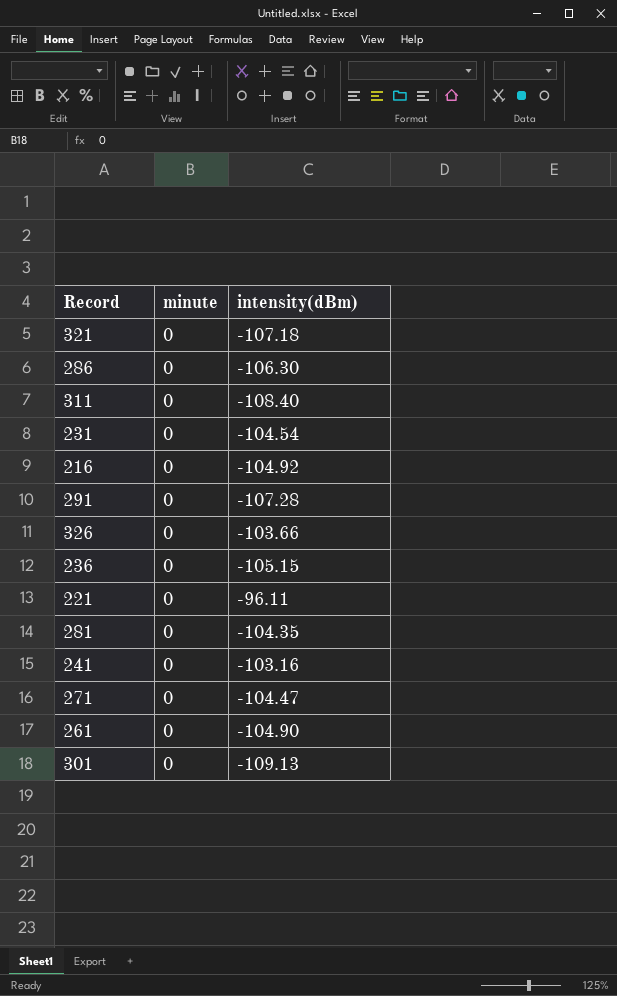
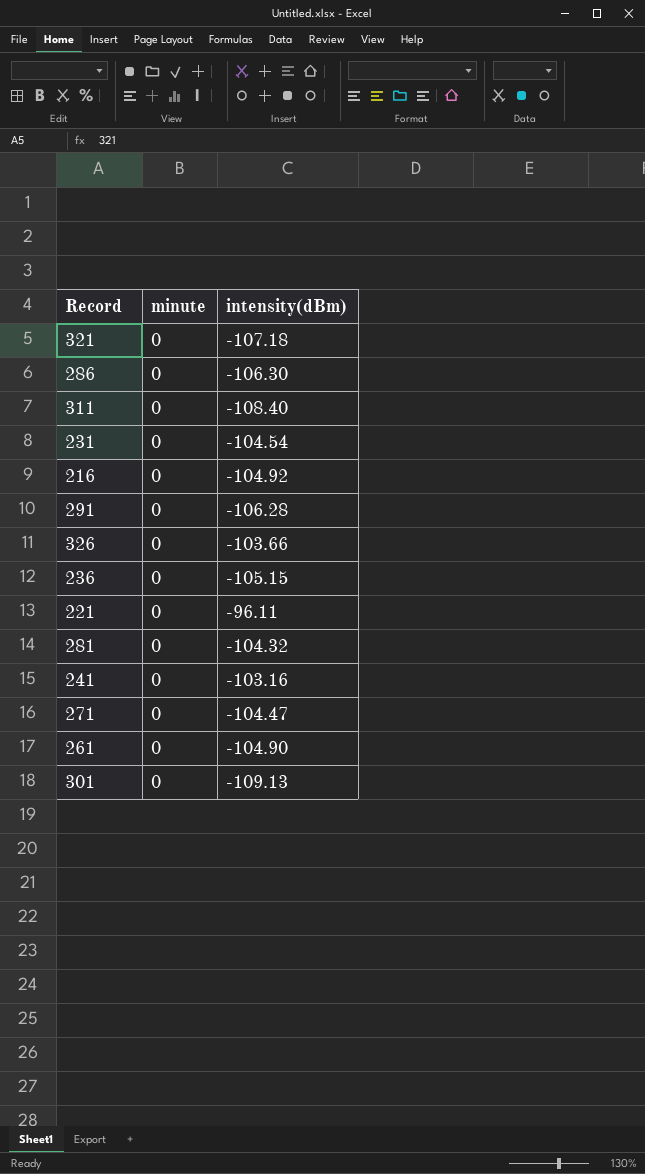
291 | intensity(dBm): -107.28 -> -106.28
281 | intensity(dBm): -104.35 -> -104.32

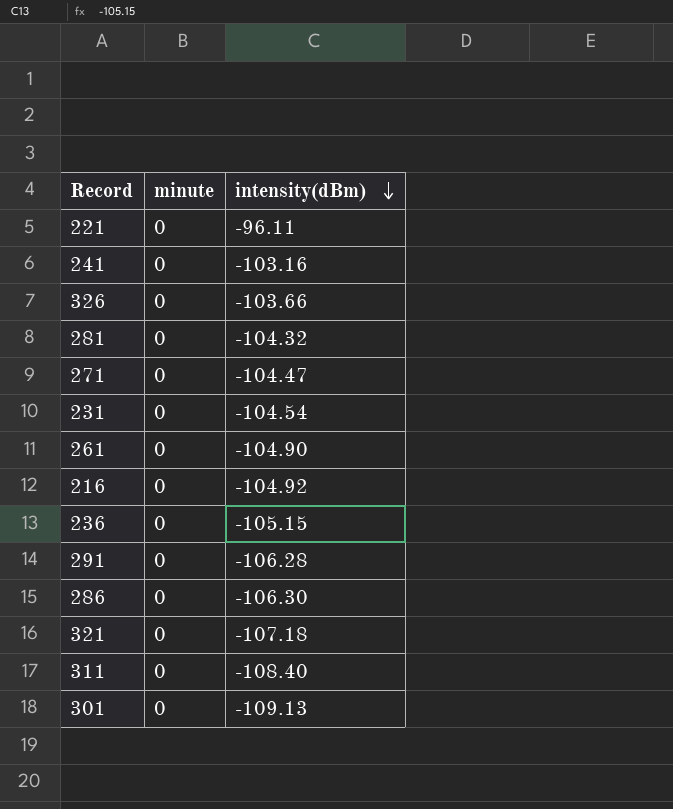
row order: none -> intensity(dBm) descending

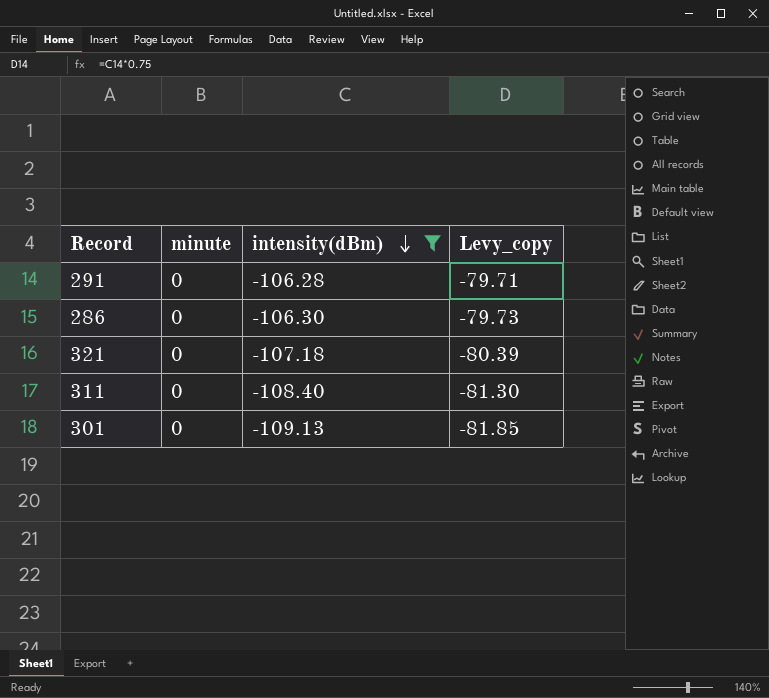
filter: none -> intensity(dBm) <= -106.28
column Levy_copy | formula: none -> [intensity(dBm)] * 0.75

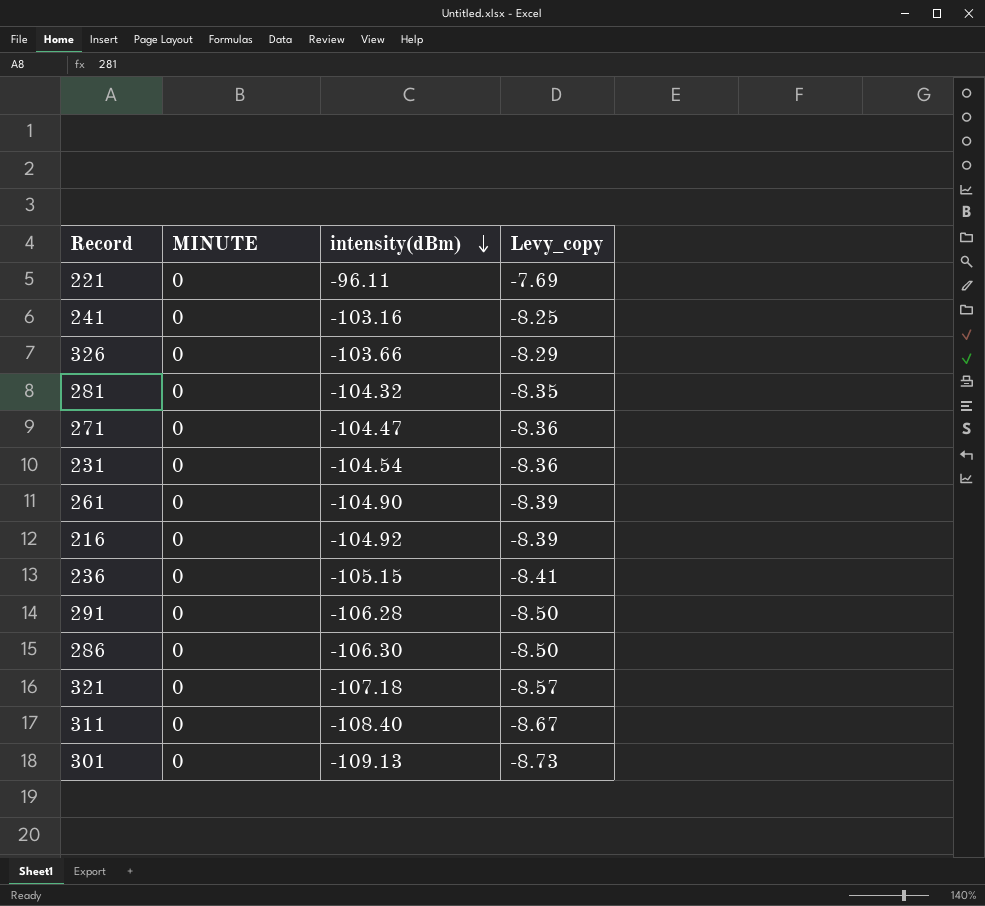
filter: intensity(dBm) <= -106.28 -> none
column name: minute -> MINUTE
column Levy_copy | formula: [intensity(dBm)] * 0.75 -> [intensity(dBm)] * 0.08

